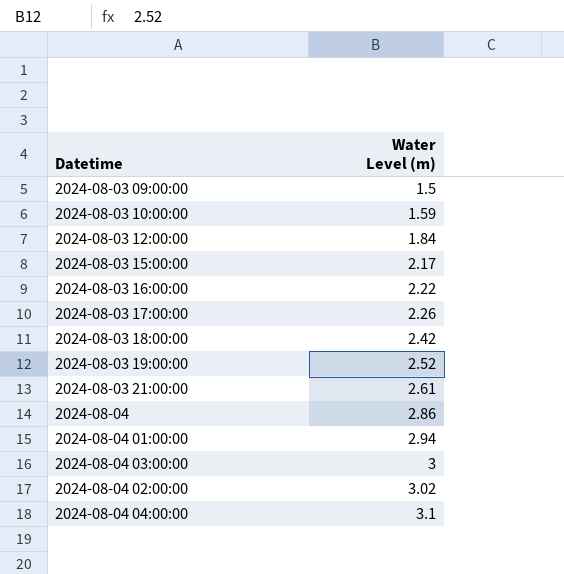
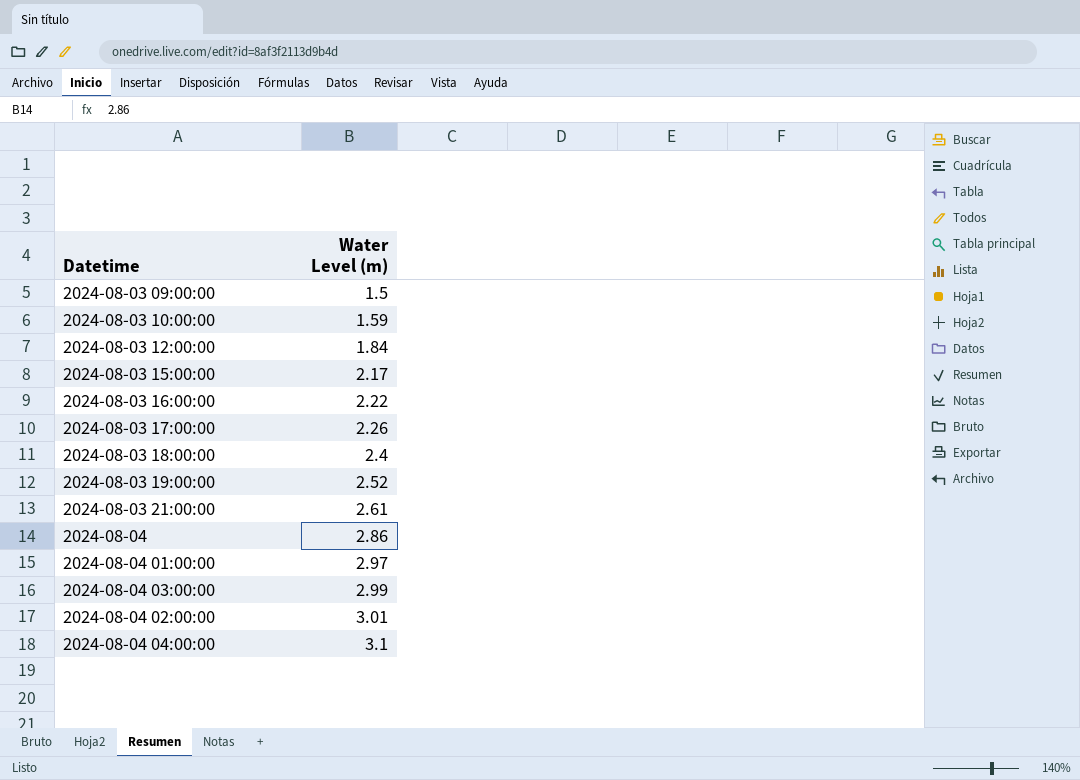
2024-08-03 18:00:00 | Water Level (m): 2.42 -> 2.4
2024-08-04 01:00:00 | Water Level (m): 2.94 -> 2.97
2024-08-04 03:00:00 | Water Level (m): 3 -> 2.99
2024-08-04 02:00:00 | Water Level (m): 3.02 -> 3.01

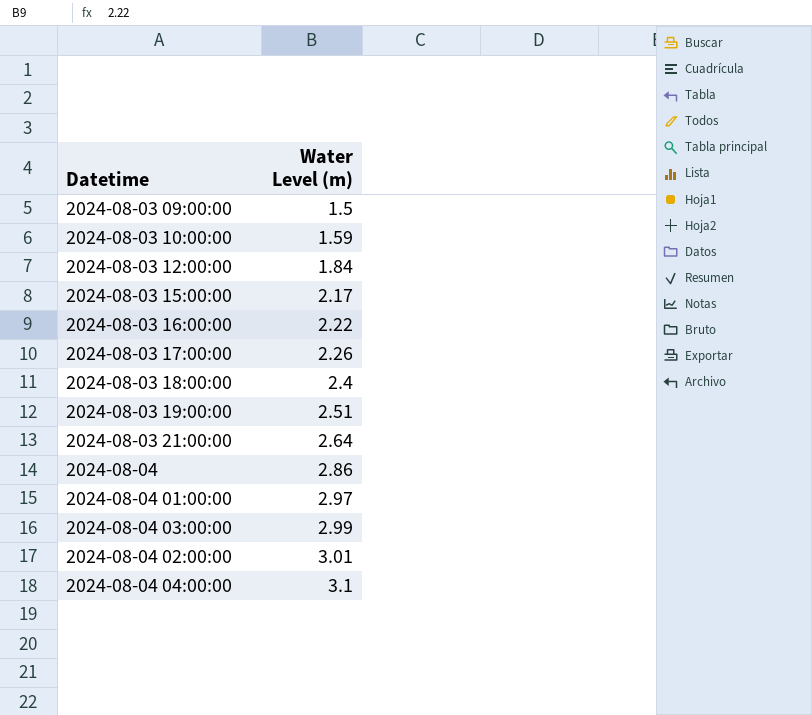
2024-08-03 19:00:00 | Water Level (m): 2.52 -> 2.51
2024-08-03 21:00:00 | Water Level (m): 2.61 -> 2.64

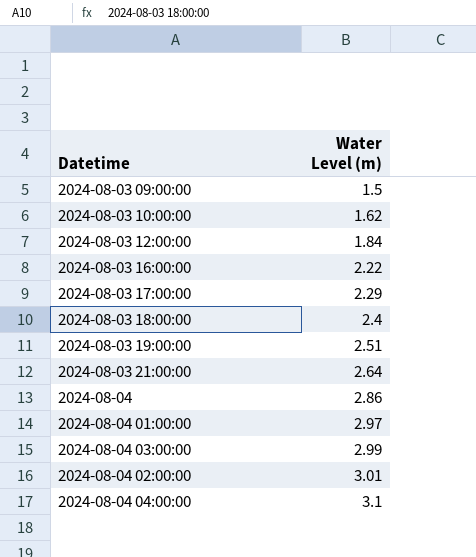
row 2024-08-03 15:00:00: 2.17 -> none
2024-08-03 10:00:00 | Water Level (m): 1.59 -> 1.62
2024-08-03 17:00:00 | Water Level (m): 2.26 -> 2.29

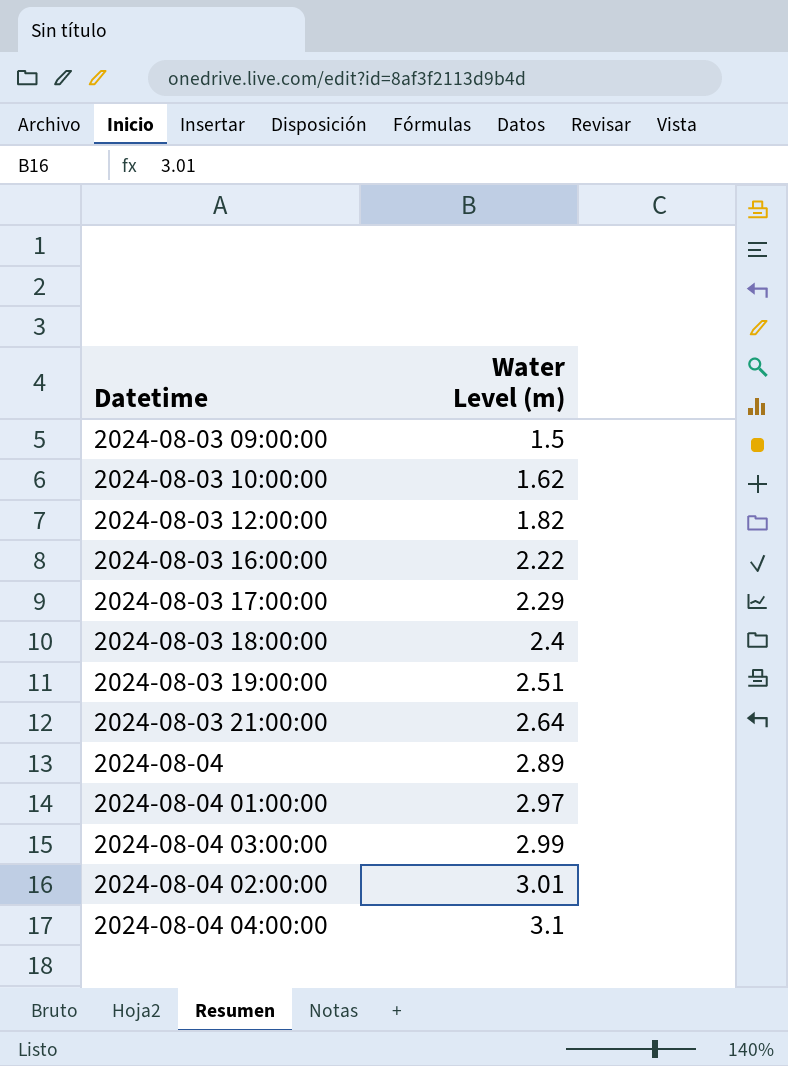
2024-08-03 12:00:00 | Water Level (m): 1.84 -> 1.82
2024-08-04 | Water Level (m): 2.86 -> 2.89

